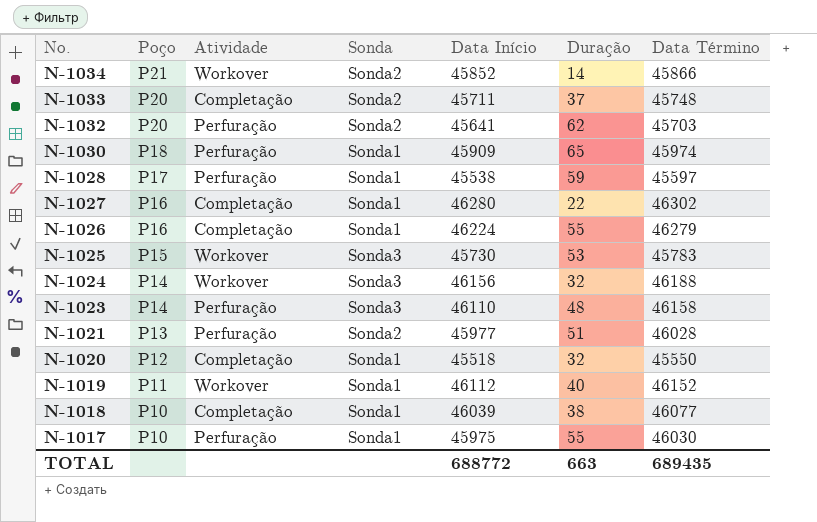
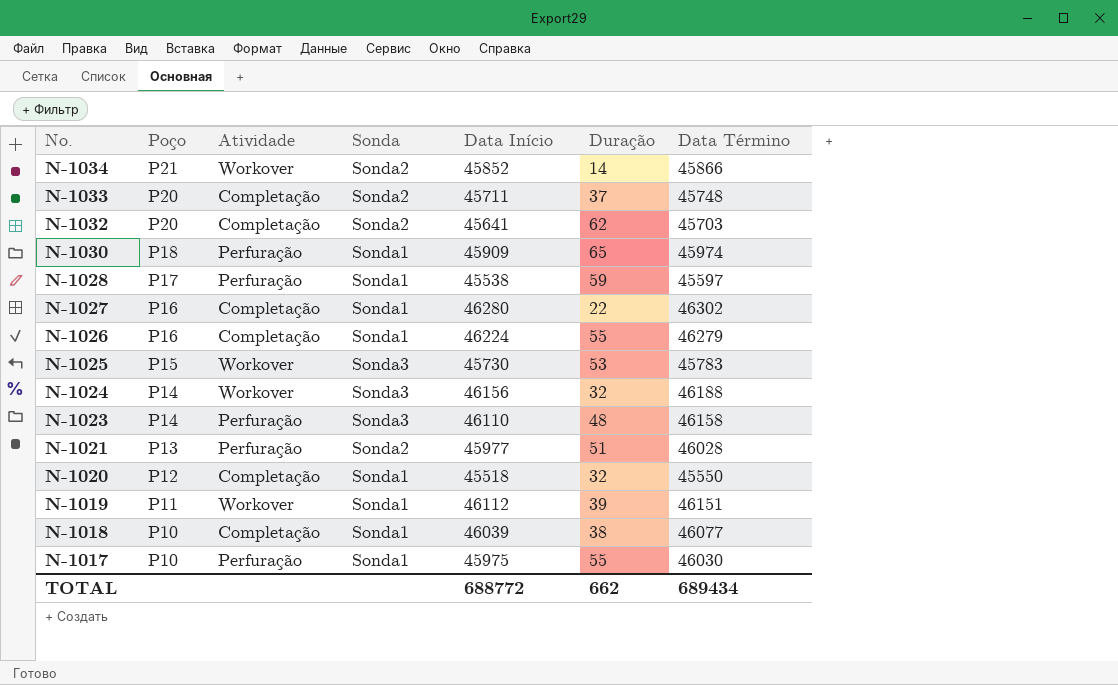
N-1032 | Atividade: Perfuração -> Completação
N-1019 | Duração: 40 -> 39
N-1019 | Data Término: 46152 -> 46151
TOTAL | Duração: 663 -> 662
TOTAL | Data Término: 689435 -> 689434

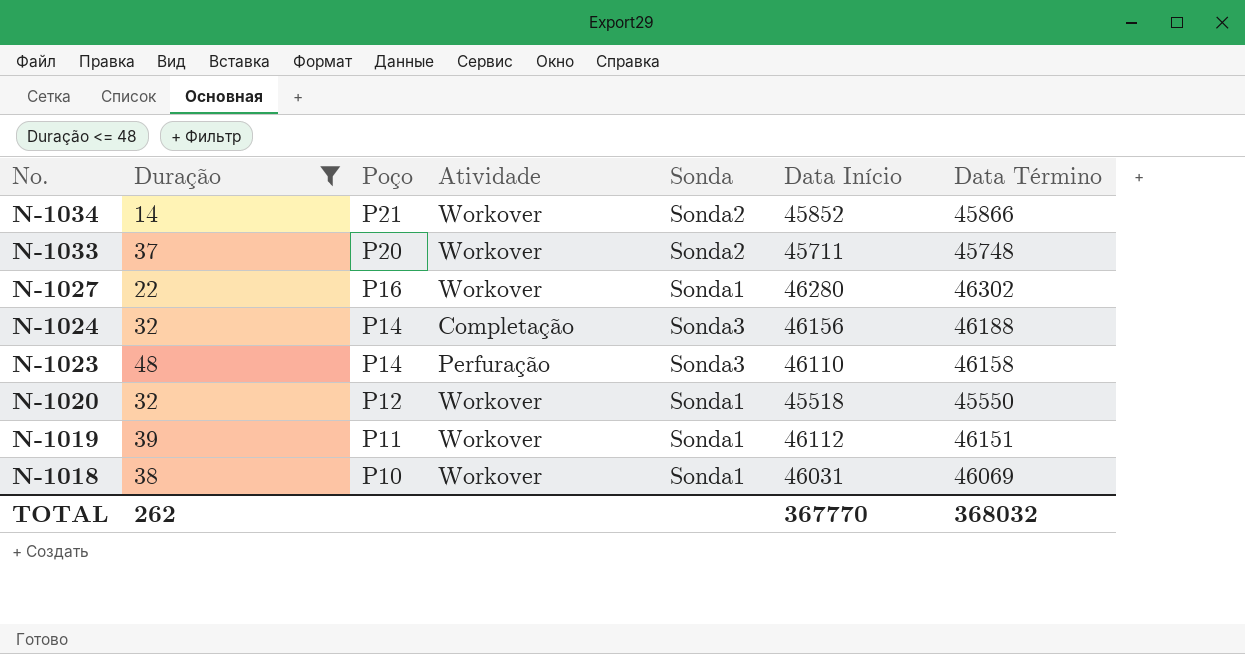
filter: none -> Duração <= 48
column Duração | position: 6 -> 2
N-1033 | Atividade: Completação -> Workover
N-1027 | Atividade: Completação -> Workover
N-1024 | Atividade: Workover -> Completação
N-1020 | Atividade: Completação -> Workover
N-1018 | Atividade: Completação -> Workover
N-1018 | Data Início: 46039 -> 46031
N-1018 | Data Término: 46077 -> 46069
TOTAL | Duração: 662 -> 262
TOTAL | Data Início: 688772 -> 367770
TOTAL | Data Término: 689434 -> 368032

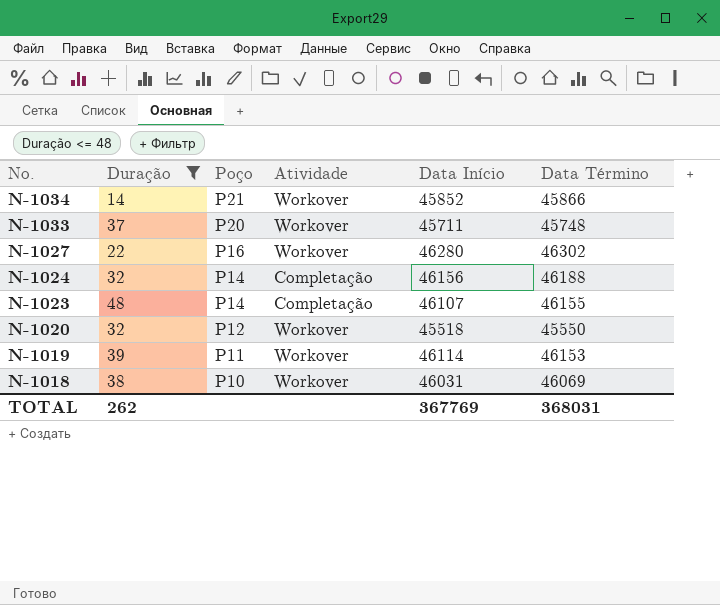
column Sonda | position: 5 -> none
N-1023 | Atividade: Perfuração -> Completação
N-1023 | Data Início: 46110 -> 46107
N-1023 | Data Término: 46158 -> 46155
N-1019 | Data Início: 46112 -> 46114
N-1019 | Data Término: 46151 -> 46153
TOTAL | Data Início: 367770 -> 367769
TOTAL | Data Término: 368032 -> 368031

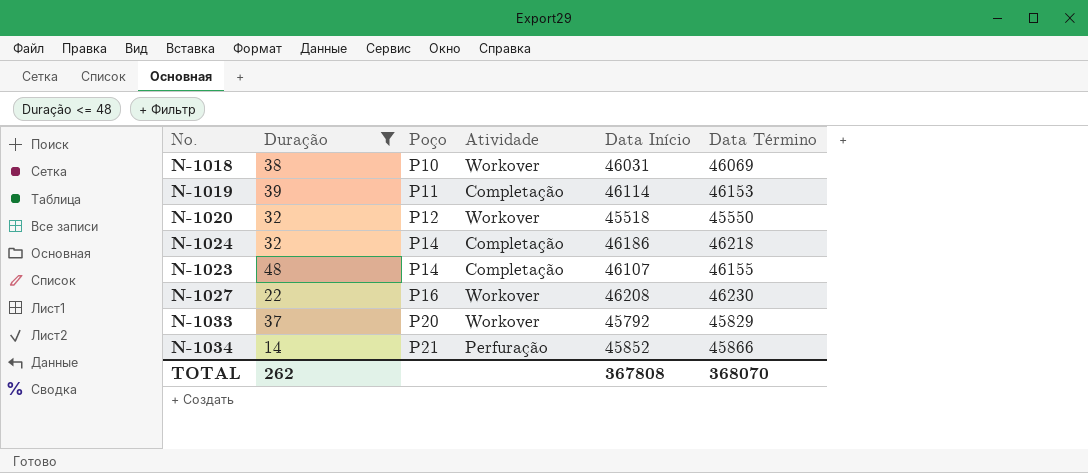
row order: No. descending -> Poço ascending
N-1019 | Atividade: Workover -> Completação
N-1024 | Data Início: 46156 -> 46186
N-1024 | Data Término: 46188 -> 46218
N-1027 | Data Início: 46280 -> 46208
N-1027 | Data Término: 46302 -> 46230
N-1033 | Data Início: 45711 -> 45792
N-1033 | Data Término: 45748 -> 45829
N-1034 | Atividade: Workover -> Perfuração
TOTAL | Data Início: 367769 -> 367808
TOTAL | Data Término: 368031 -> 368070

